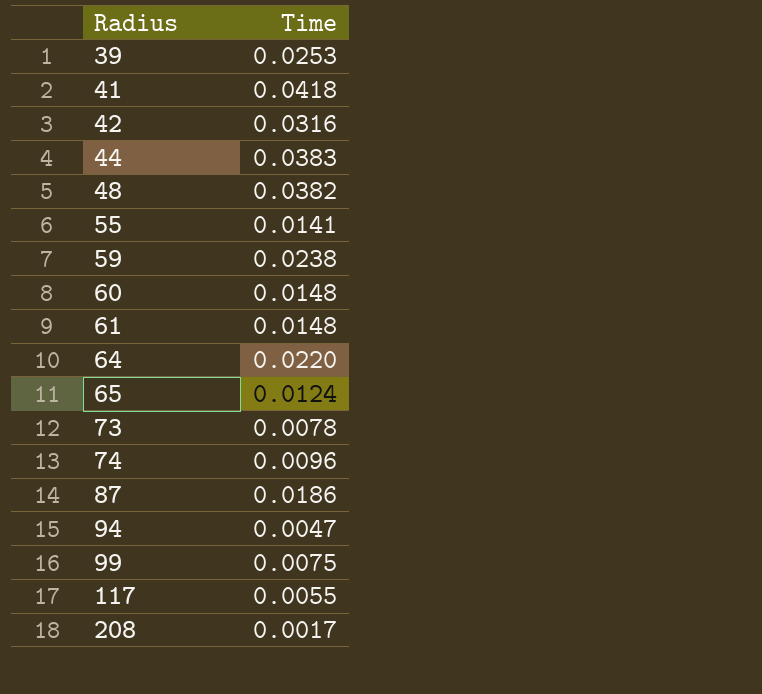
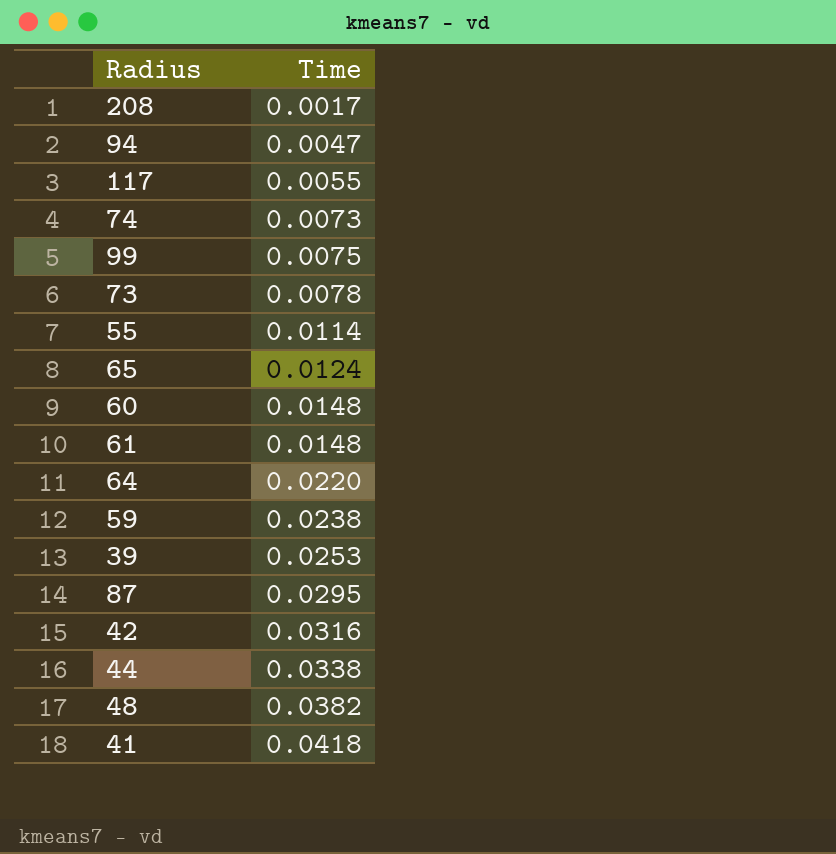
row order: Radius ascending -> Time ascending
74 | Time: 0.0096 -> 0.0073
55 | Time: 0.0141 -> 0.0114
87 | Time: 0.0186 -> 0.0295
44 | Time: 0.0383 -> 0.0338

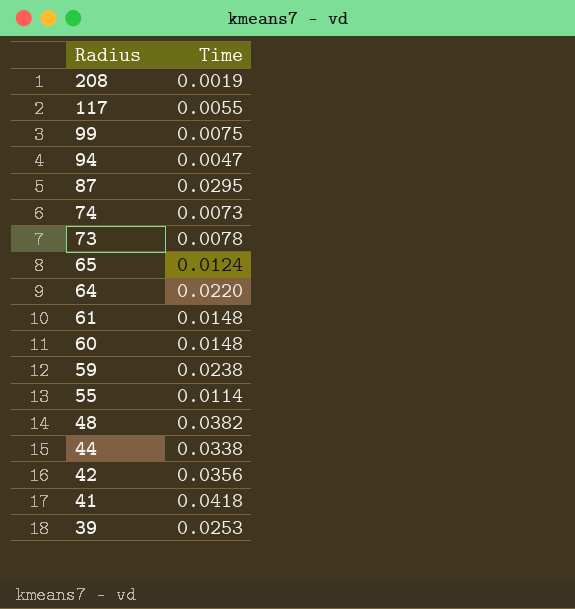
row order: Time ascending -> Radius descending
208 | Time: 0.0017 -> 0.0019
42 | Time: 0.0316 -> 0.0356

